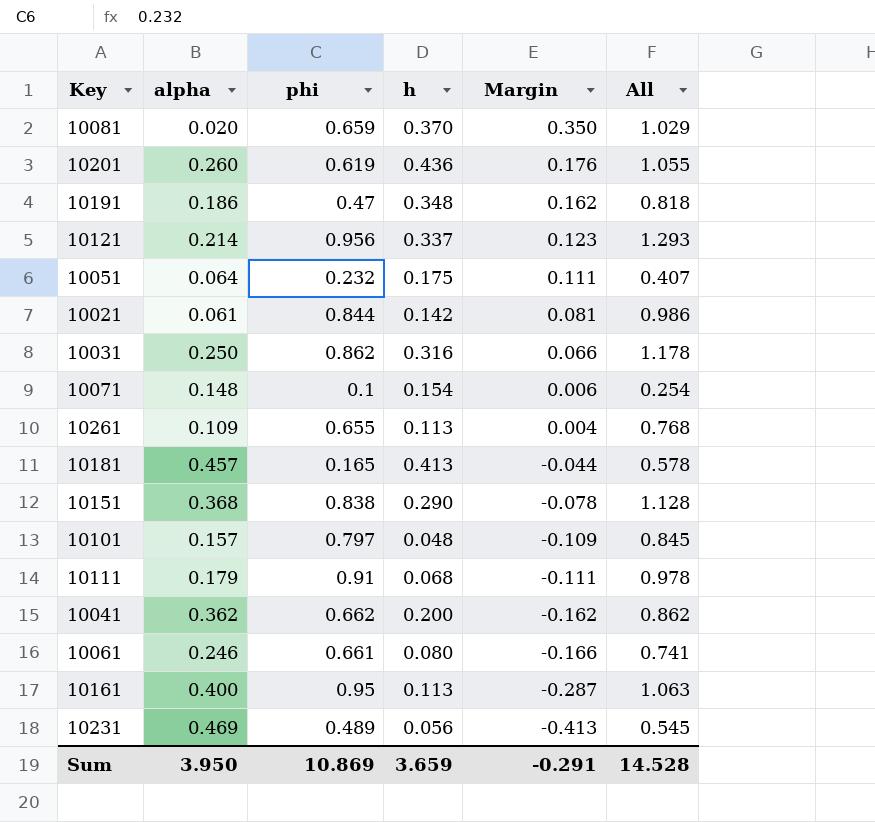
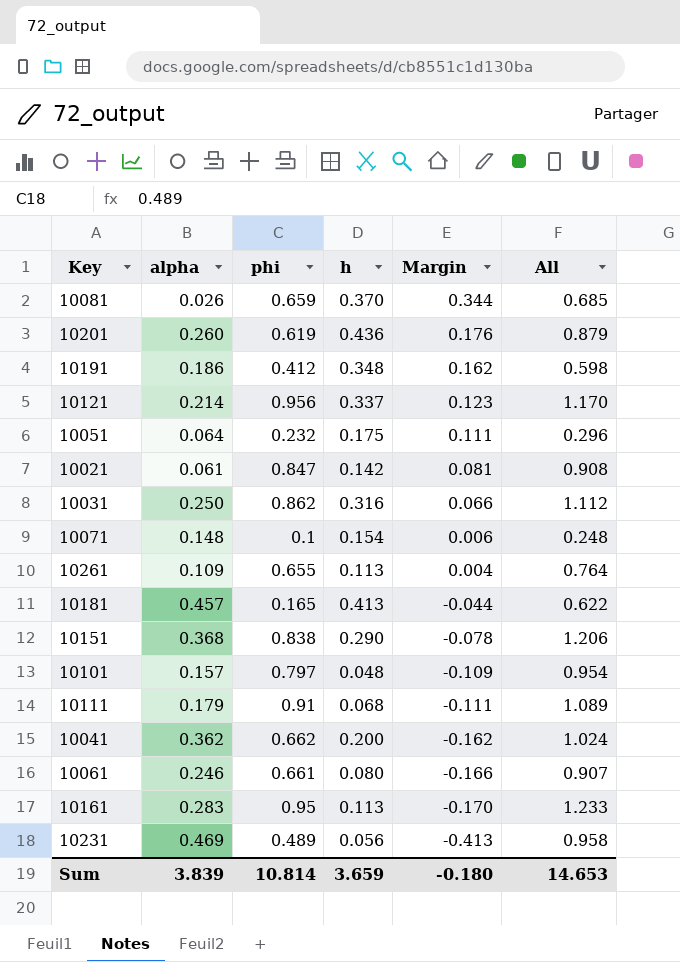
column All | formula: [phi] + [h] -> [alpha] + [phi]
10081 | alpha: 0.020 -> 0.026
10081 | Margin: 0.350 -> 0.344
10191 | phi: 0.47 -> 0.412
10021 | phi: 0.844 -> 0.847
10161 | alpha: 0.400 -> 0.283
10161 | Margin: -0.287 -> -0.170
Sum | alpha: 3.950 -> 3.839
Sum | phi: 10.869 -> 10.814
Sum | Margin: -0.291 -> -0.180
Sum | All: 14.528 -> 14.653

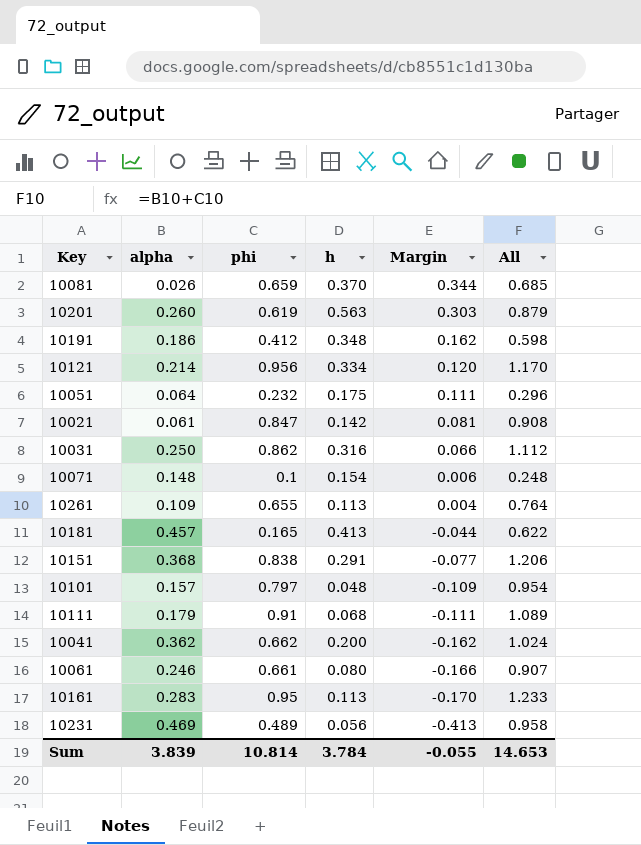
10201 | h: 0.436 -> 0.563
10201 | Margin: 0.176 -> 0.303
10121 | h: 0.337 -> 0.334
10121 | Margin: 0.123 -> 0.120
10151 | h: 0.290 -> 0.291
10151 | Margin: -0.078 -> -0.077
Sum | h: 3.659 -> 3.784
Sum | Margin: -0.180 -> -0.055

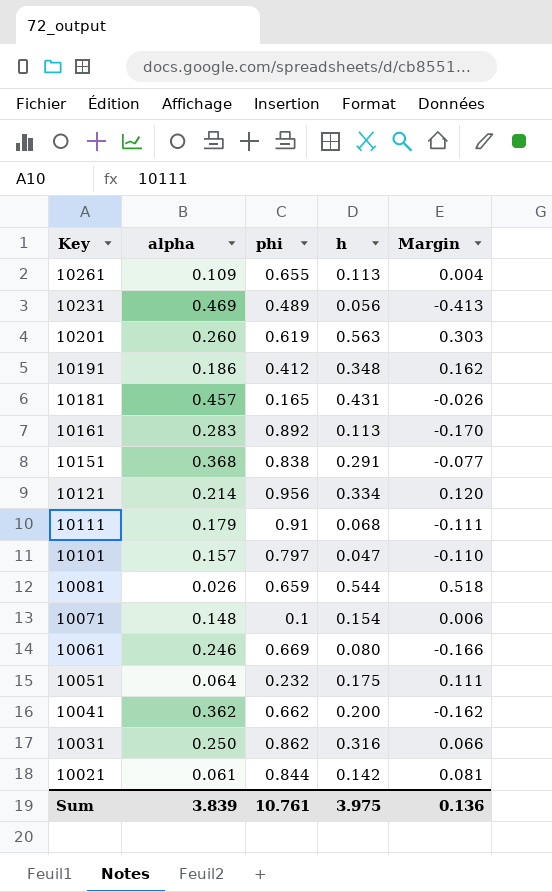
row order: Margin descending -> Key descending
column All | formula: [alpha] + [phi] -> none
10181 | h: 0.413 -> 0.431
10181 | Margin: -0.044 -> -0.026
10161 | phi: 0.95 -> 0.892
10101 | h: 0.048 -> 0.047
10101 | Margin: -0.109 -> -0.110
10081 | h: 0.370 -> 0.544
10081 | Margin: 0.344 -> 0.518
10061 | phi: 0.661 -> 0.669
10021 | phi: 0.847 -> 0.844
Sum | phi: 10.814 -> 10.761
Sum | h: 3.784 -> 3.975
Sum | Margin: -0.055 -> 0.136

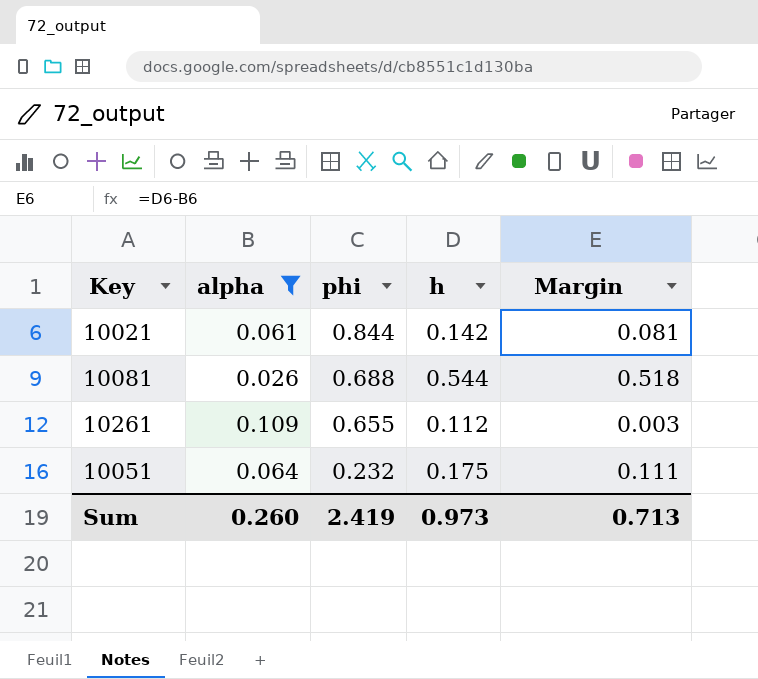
filter: none -> alpha <= 0.109
row order: Key descending -> phi descending
10081 | phi: 0.659 -> 0.688
10261 | h: 0.113 -> 0.112
10261 | Margin: 0.004 -> 0.003
Sum | alpha: 3.839 -> 0.260
Sum | phi: 10.761 -> 2.419
Sum | h: 3.975 -> 0.973
Sum | Margin: 0.136 -> 0.713

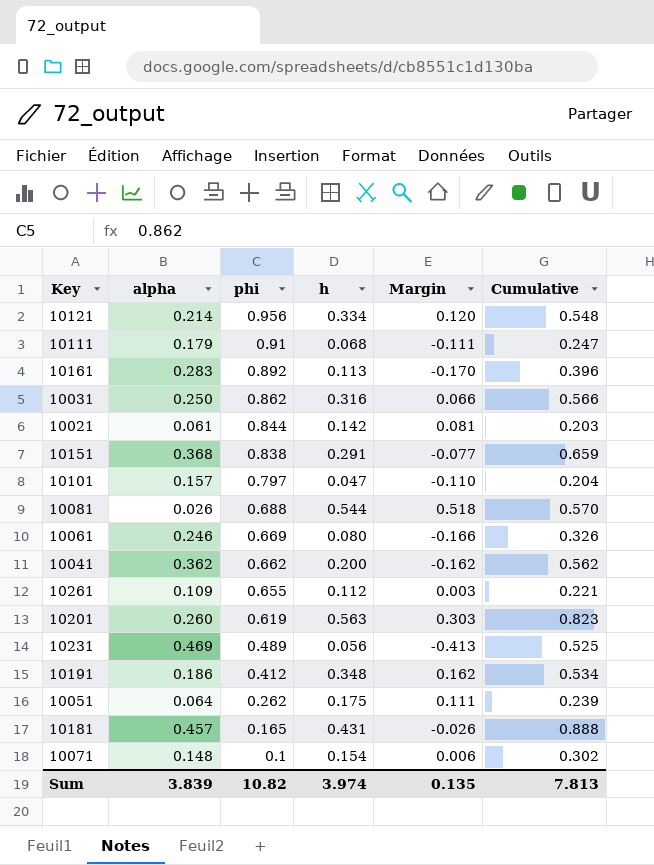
filter: alpha <= 0.109 -> none
column Cumulative | formula: none -> [alpha] + [h]
10051 | phi: 0.232 -> 0.262
Sum | alpha: 0.260 -> 3.839
Sum | phi: 2.419 -> 10.82
Sum | h: 0.973 -> 3.974
Sum | Margin: 0.713 -> 0.135

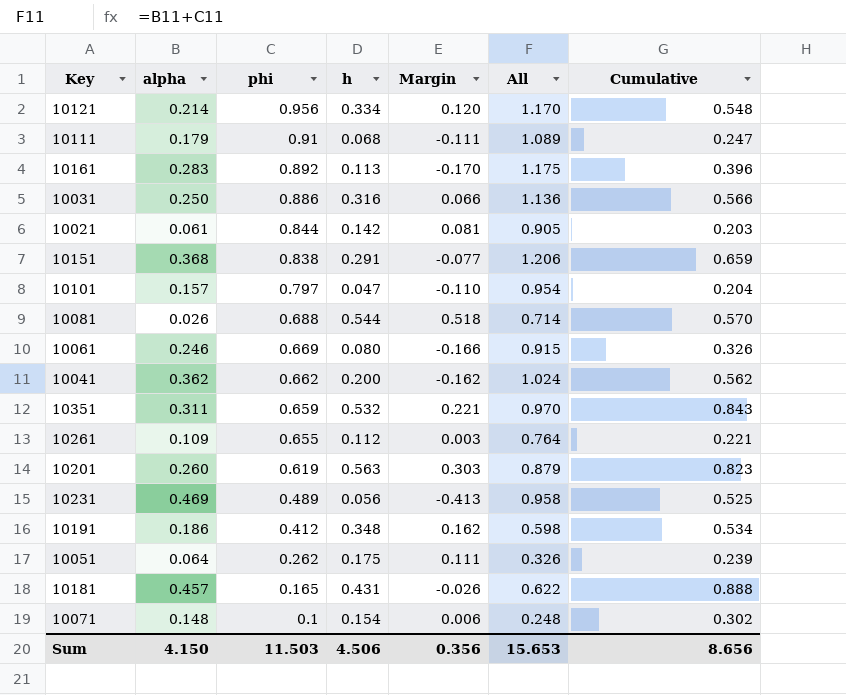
column All | formula: none -> [alpha] + [phi]
10031 | phi: 0.862 -> 0.886
row 10351: none -> 0.311 | 0.659 | 0.532 | 0.221 | 0.970 | 0.843
Sum | alpha: 3.839 -> 4.150
Sum | phi: 10.82 -> 11.503
Sum | h: 3.974 -> 4.506
Sum | Margin: 0.135 -> 0.356
Sum | Cumulative: 7.813 -> 8.656

